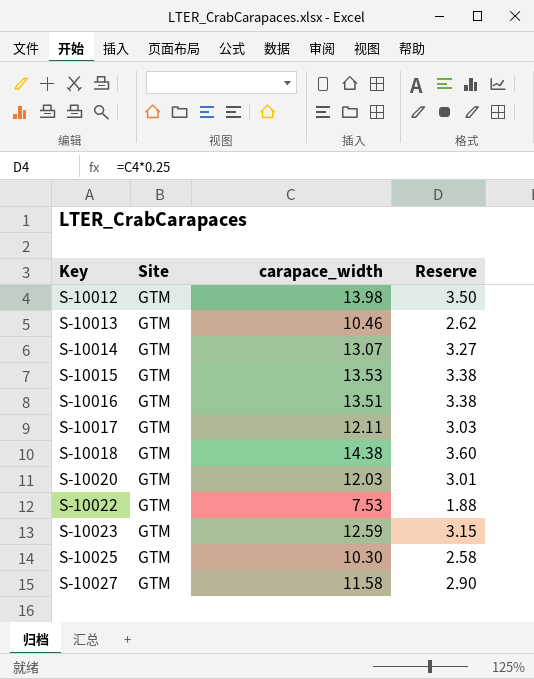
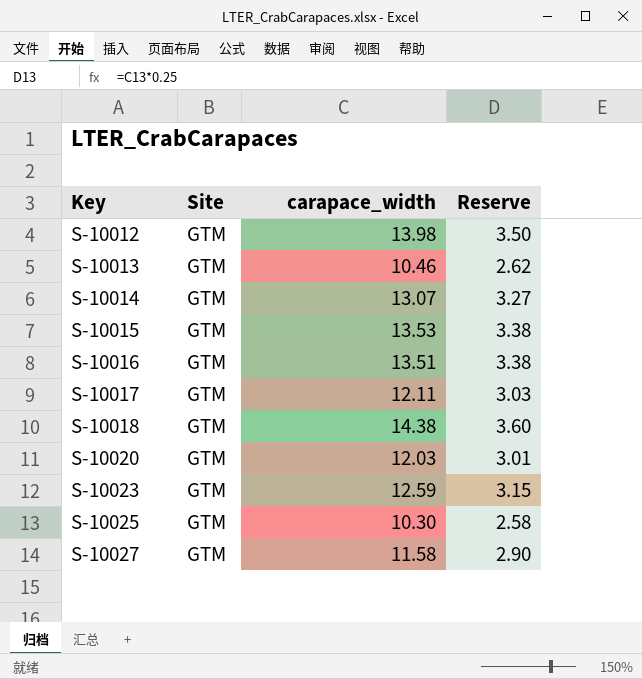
row S-10022: GTM | 7.53 | 1.88 -> none

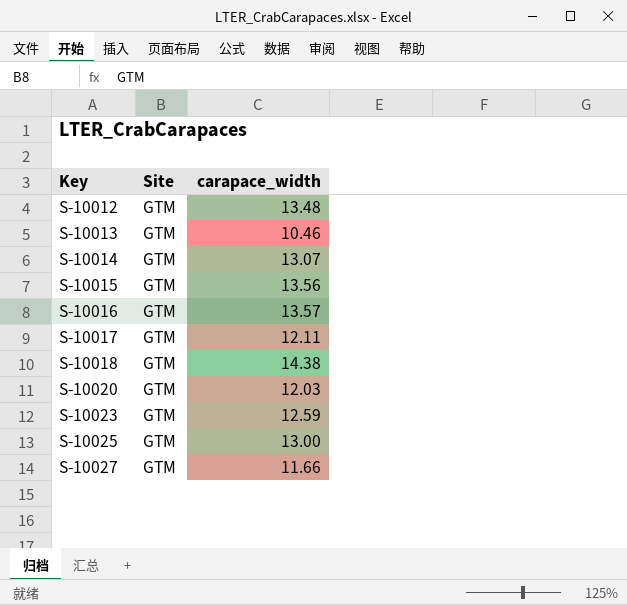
column Reserve | formula: [carapace_width] * 0.25 -> none
S-10012 | carapace_width: 13.98 -> 13.48
S-10015 | carapace_width: 13.53 -> 13.56
S-10016 | carapace_width: 13.51 -> 13.57
S-10025 | carapace_width: 10.30 -> 13.00
S-10027 | carapace_width: 11.58 -> 11.66

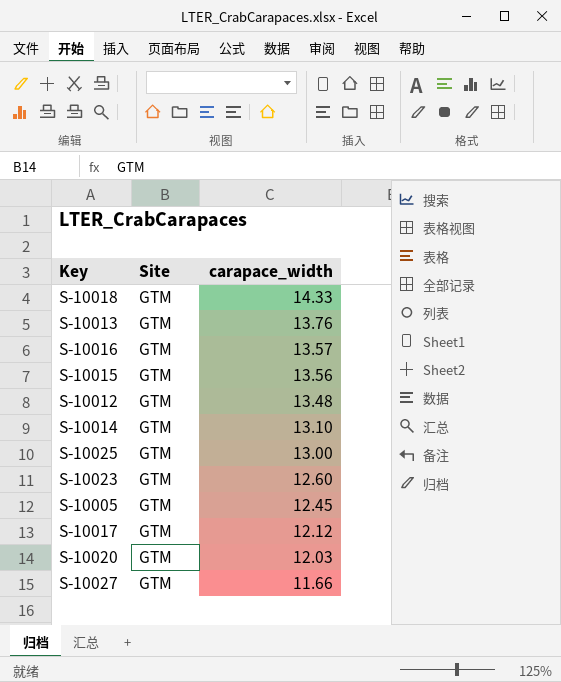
row order: Key ascending -> carapace_width descending
S-10018 | carapace_width: 14.38 -> 14.33
S-10013 | carapace_width: 10.46 -> 13.76
S-10014 | carapace_width: 13.07 -> 13.10
S-10023 | carapace_width: 12.59 -> 12.60
row S-10005: none -> GTM | 12.45
S-10017 | carapace_width: 12.11 -> 12.12

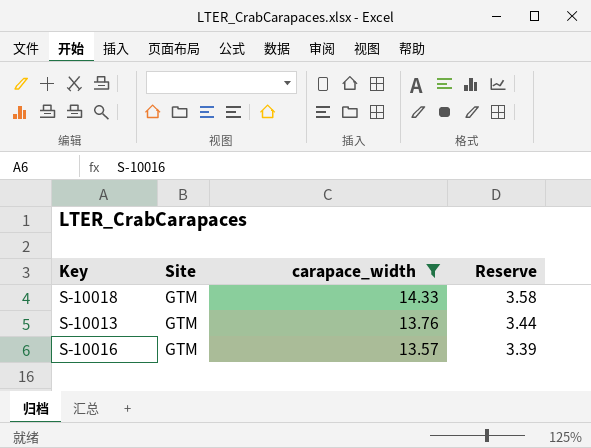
filter: none -> carapace_width >= 13.57
column Reserve | formula: none -> [carapace_width] * 0.25

